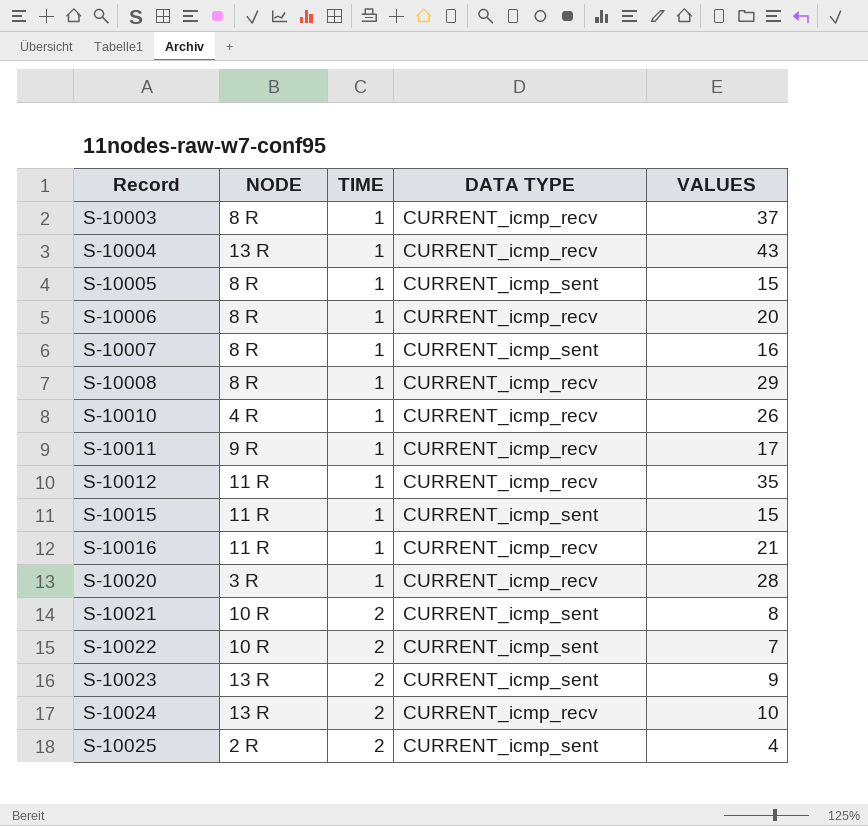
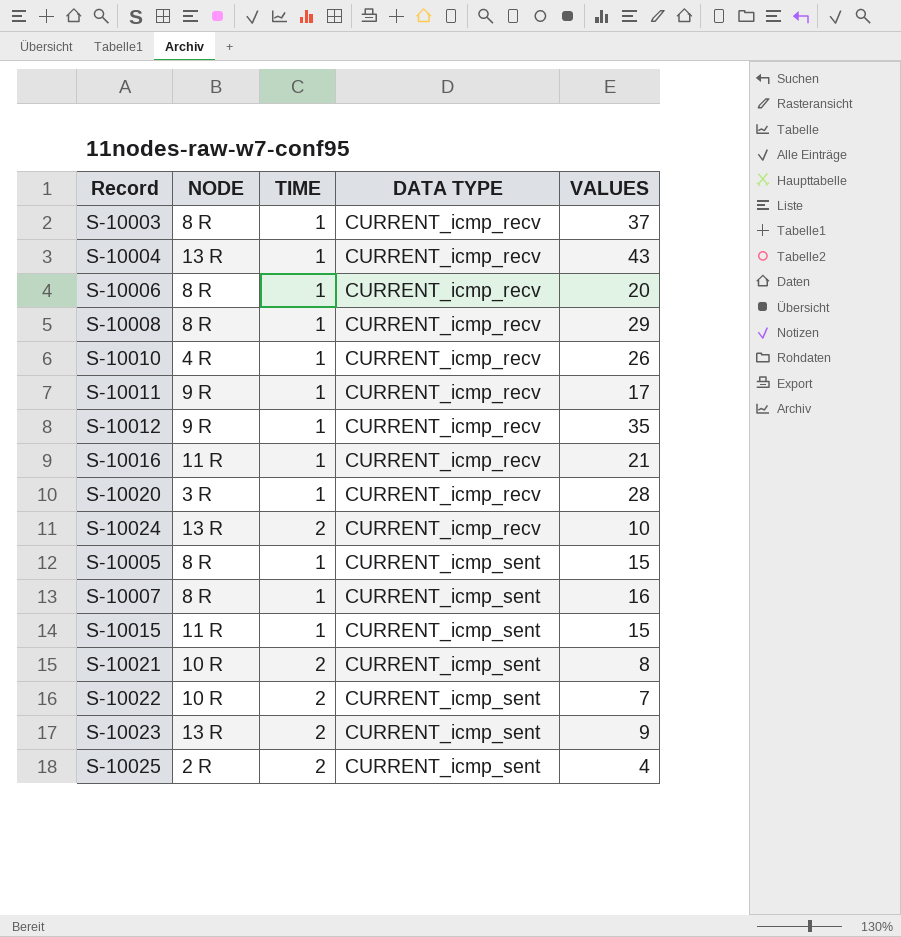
row order: Record ascending -> DATA TYPE ascending
S-10012 | NODE: 11 R -> 9 R

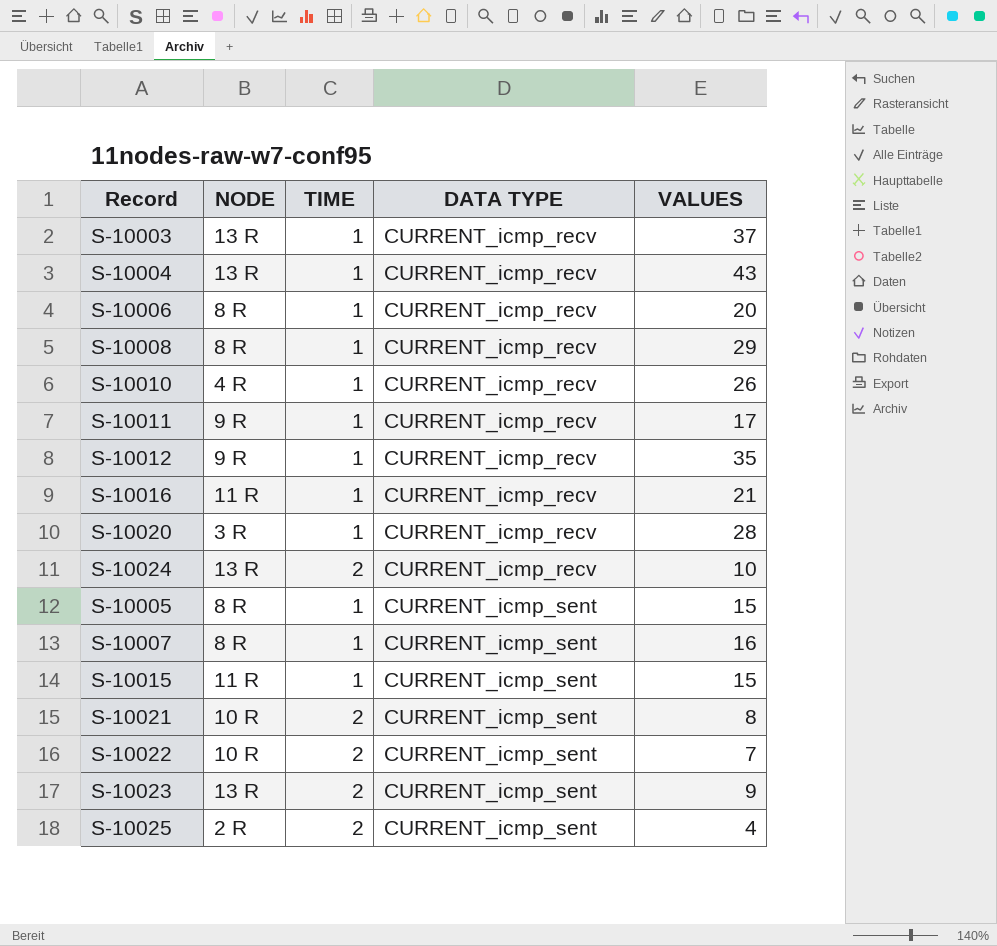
S-10003 | NODE: 8 R -> 13 R

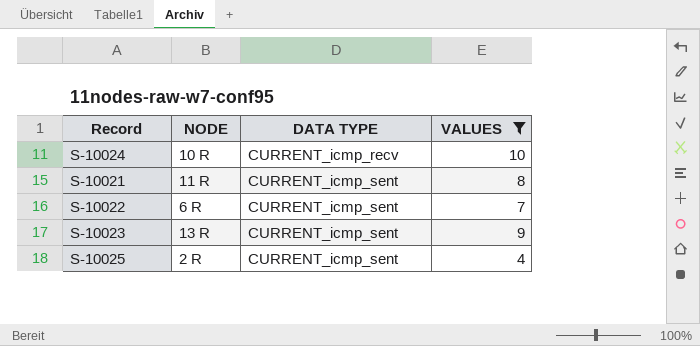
filter: none -> VALUES <= 10
column TIME | position: 3 -> none
S-10024 | NODE: 13 R -> 10 R
S-10021 | NODE: 10 R -> 11 R
S-10022 | NODE: 10 R -> 6 R

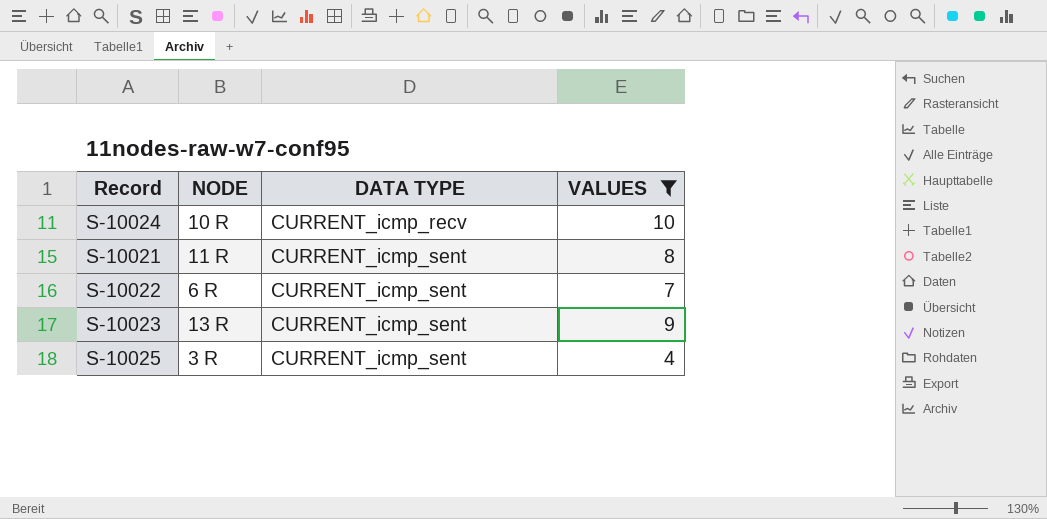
S-10025 | NODE: 2 R -> 3 R

